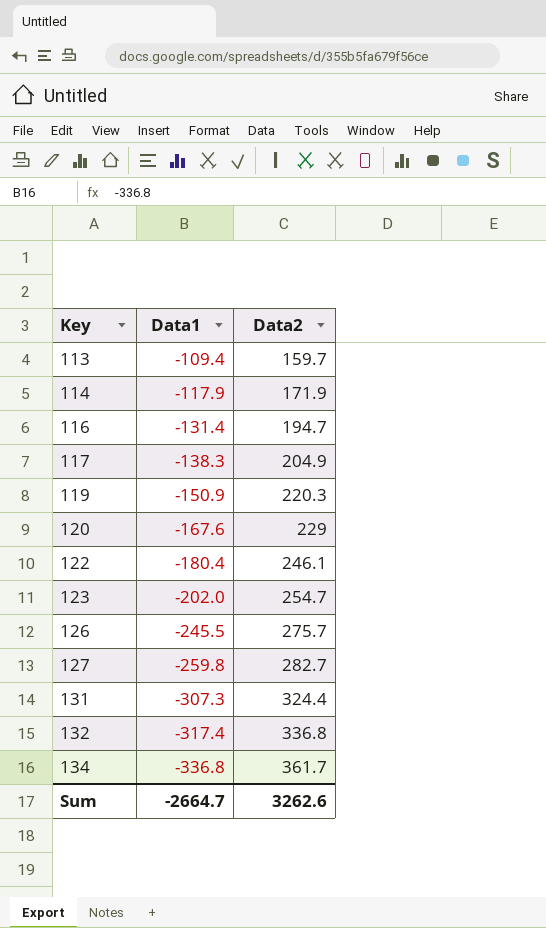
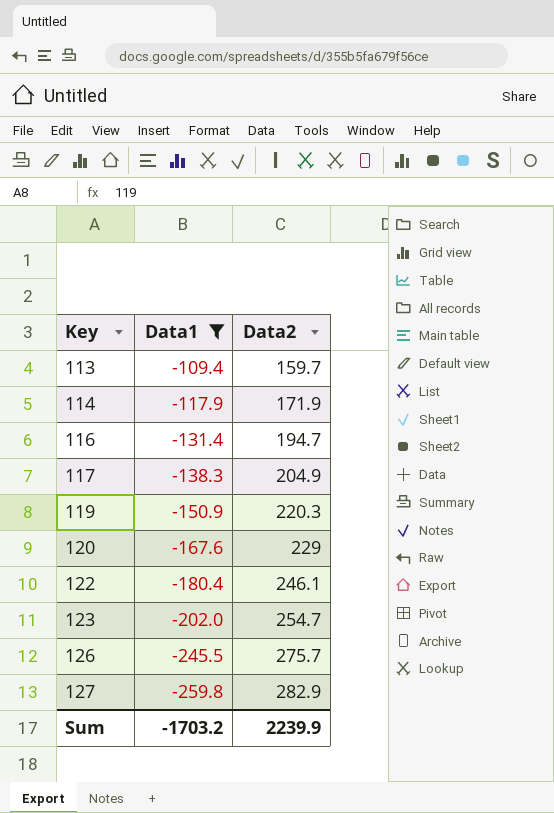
filter: none -> Data1 >= -259.8
127 | Data2: 282.7 -> 282.9
Sum | Data1: -2664.7 -> -1703.2
Sum | Data2: 3262.6 -> 2239.9

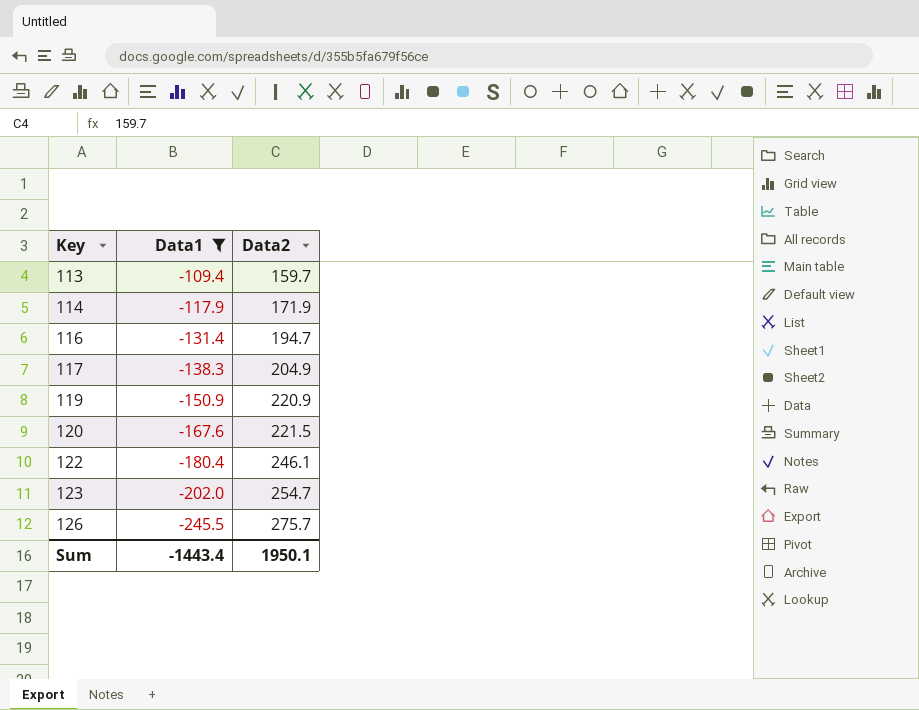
row 127: -259.8 | 282.9 -> none
119 | Data2: 220.3 -> 220.9
120 | Data2: 229 -> 221.5
Sum | Data1: -1703.2 -> -1443.4
Sum | Data2: 2239.9 -> 1950.1

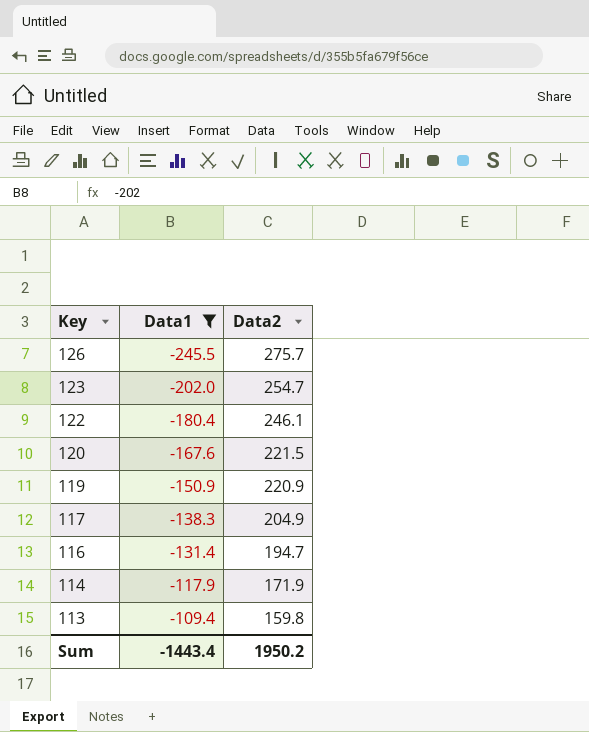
row order: Key ascending -> Key descending
113 | Data2: 159.7 -> 159.8
Sum | Data2: 1950.1 -> 1950.2

